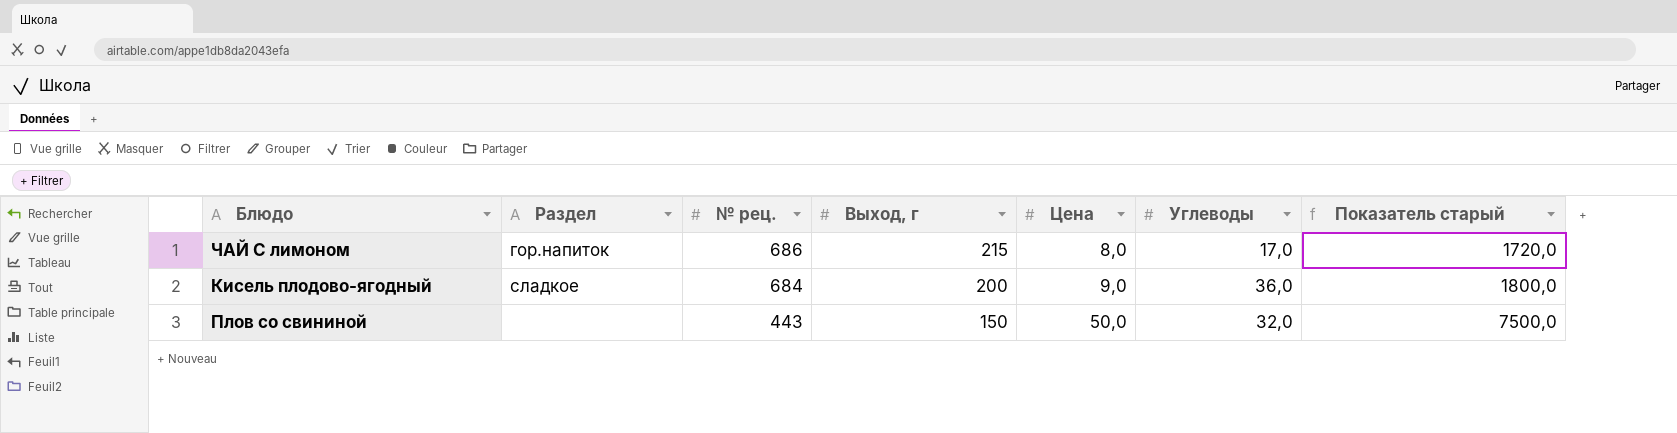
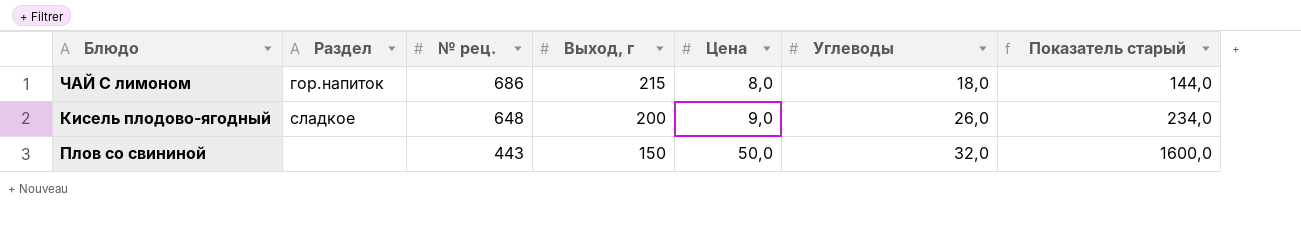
column Показатель старый | formula: [Выход, г] * [Цена] -> [Цена] * [Углеводы]
ЧАЙ С лимоном | Углеводы: 17,0 -> 18,0
Кисель плодово-ягодный | № рец.: 684 -> 648
Кисель плодово-ягодный | Углеводы: 36,0 -> 26,0

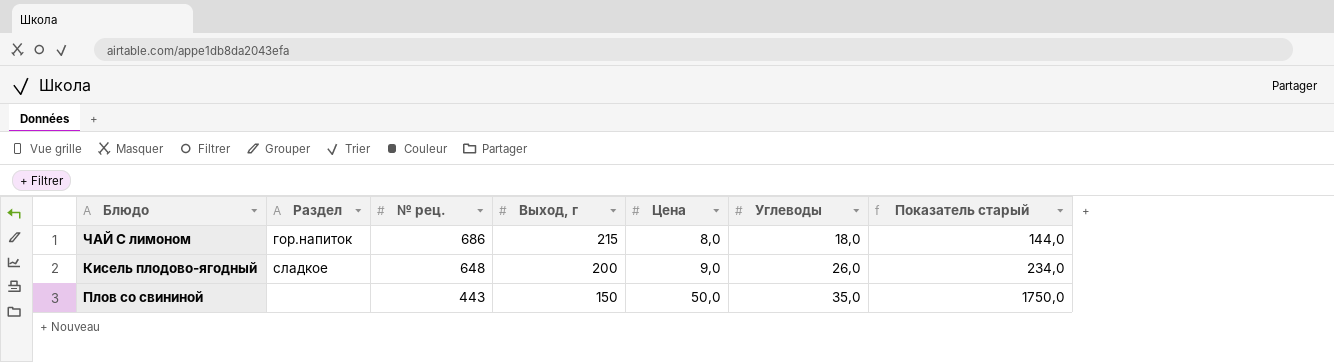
Плов со свининой | Углеводы: 32,0 -> 35,0
Плов со свининой | Показатель старый: 1600,0 -> 1750,0

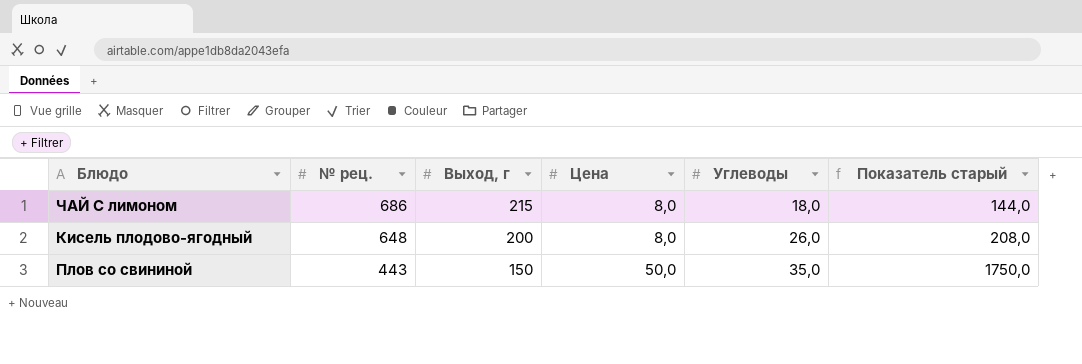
column Раздел | position: 2 -> none
Кисель плодово-ягодный | Цена: 9,0 -> 8,0
Кисель плодово-ягодный | Показатель старый: 234,0 -> 208,0

